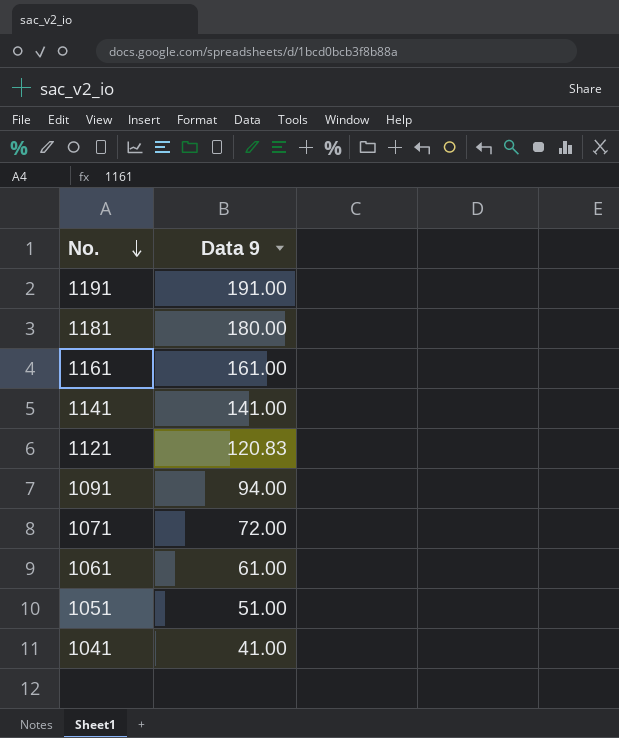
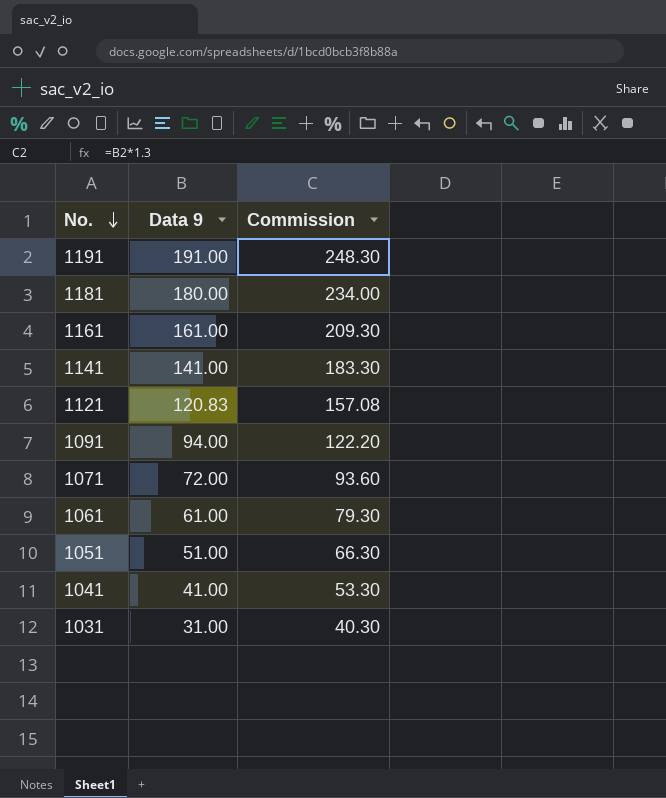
column Commission | formula: none -> [Data 9] * 1.3
row 1031: none -> 31.00 | 40.30

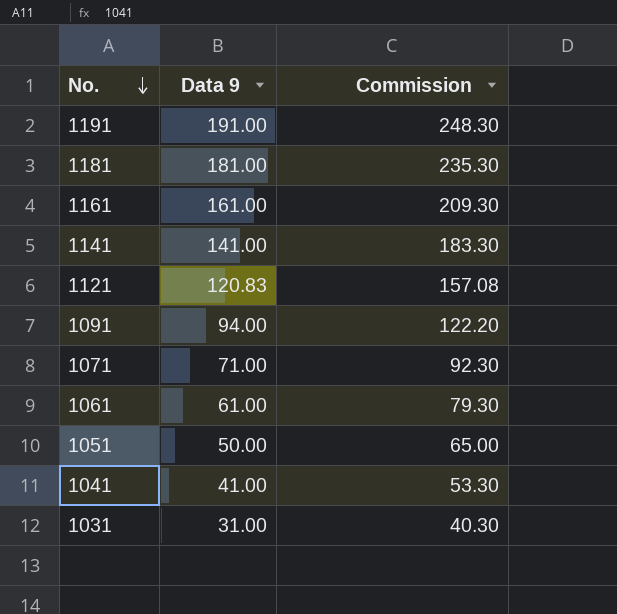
1181 | Data 9: 180.00 -> 181.00
1181 | Commission: 234.00 -> 235.30
1071 | Data 9: 72.00 -> 71.00
1071 | Commission: 93.60 -> 92.30
1051 | Data 9: 51.00 -> 50.00
1051 | Commission: 66.30 -> 65.00

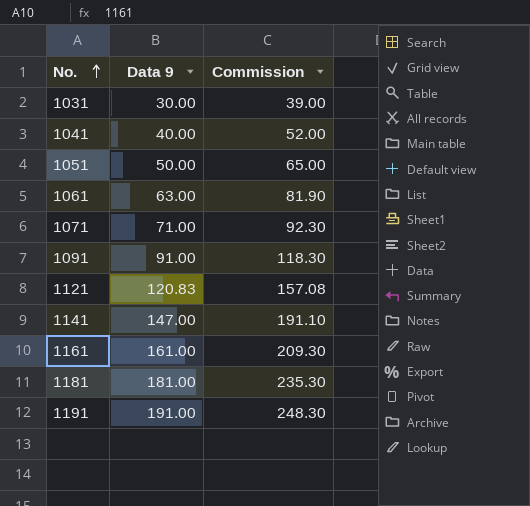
row order: No. descending -> No. ascending
1031 | Data 9: 31.00 -> 30.00
1031 | Commission: 40.30 -> 39.00
1041 | Data 9: 41.00 -> 40.00
1041 | Commission: 53.30 -> 52.00
1061 | Data 9: 61.00 -> 63.00
1061 | Commission: 79.30 -> 81.90
1091 | Data 9: 94.00 -> 91.00
1091 | Commission: 122.20 -> 118.30
1141 | Data 9: 141.00 -> 147.00
1141 | Commission: 183.30 -> 191.10

